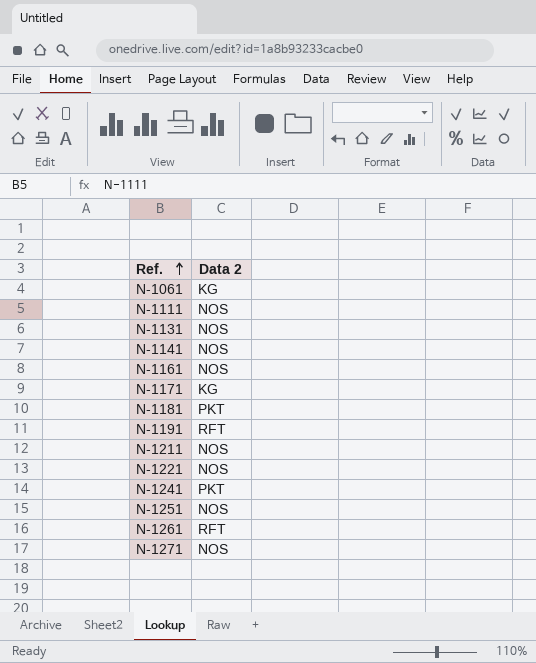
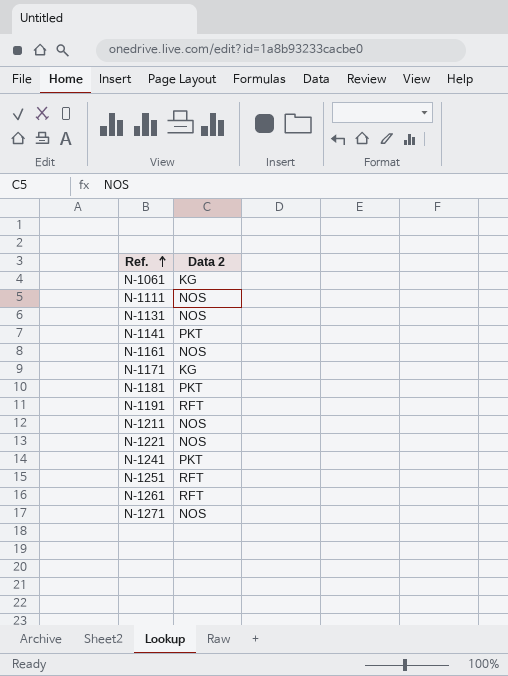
N-1141 | Data 2: NOS -> PKT
N-1251 | Data 2: NOS -> RFT

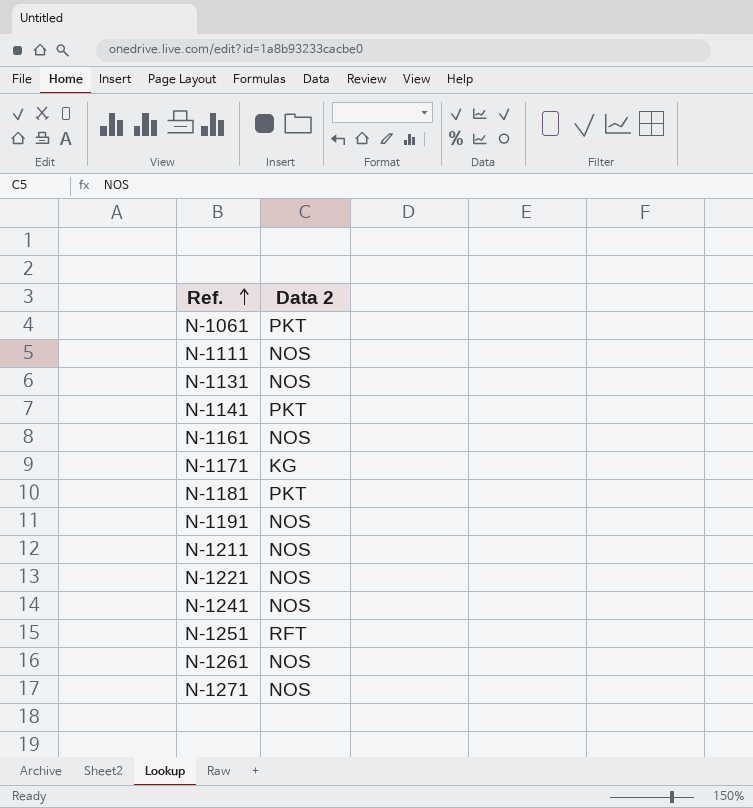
N-1061 | Data 2: KG -> PKT
N-1191 | Data 2: RFT -> NOS
N-1241 | Data 2: PKT -> NOS
N-1261 | Data 2: RFT -> NOS

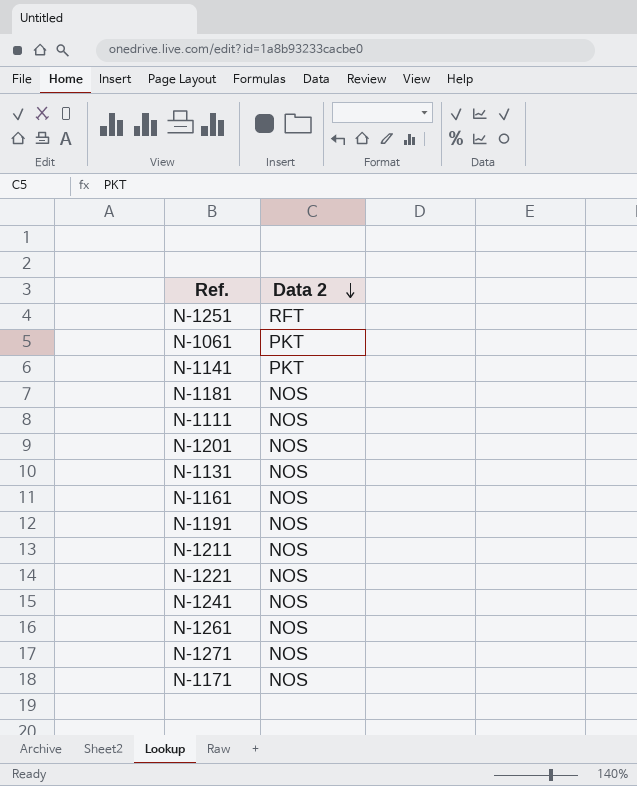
row order: Ref. ascending -> Data 2 descending
N-1181 | Data 2: PKT -> NOS
row N-1201: none -> NOS
N-1171 | Data 2: KG -> NOS

